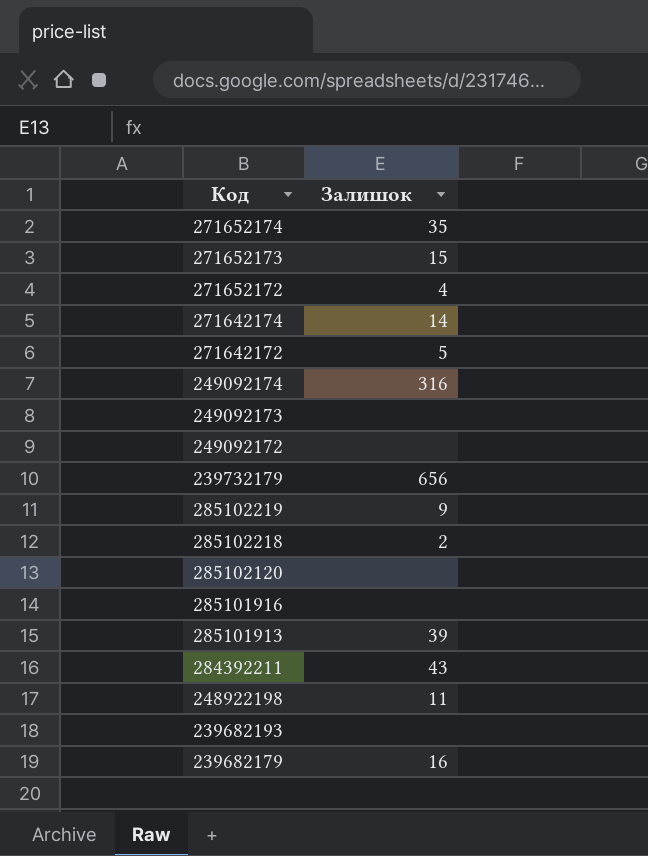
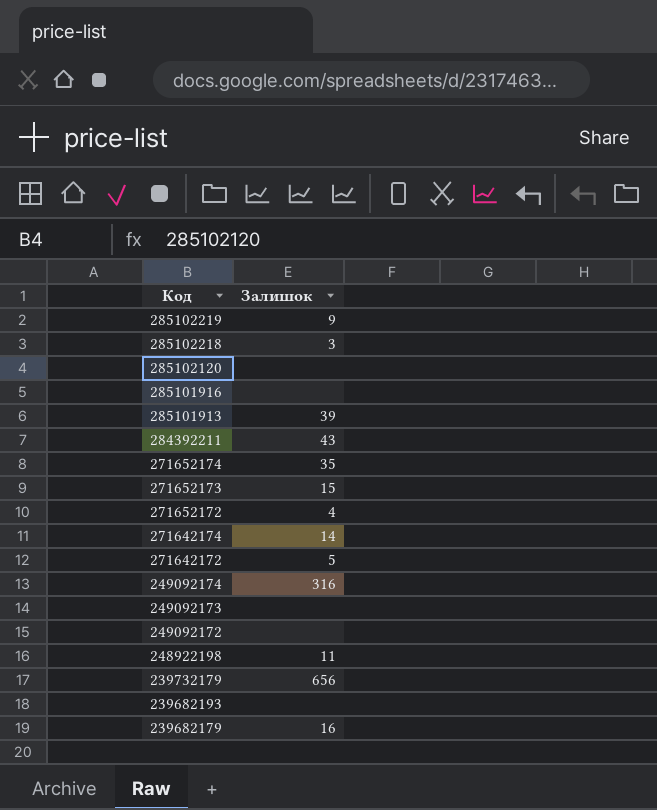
row order: none -> Код descending
285102218 | Залишок: 2 -> 3

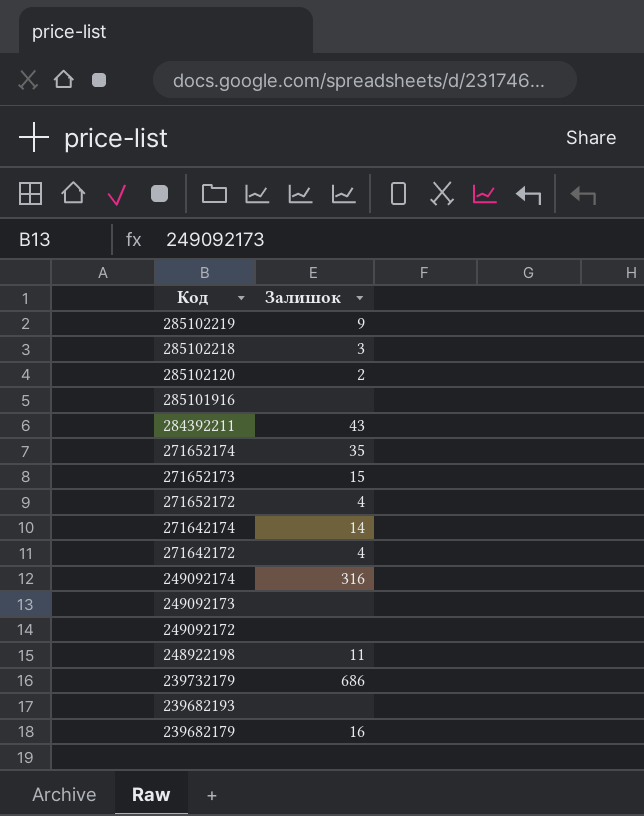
row 285101913: 39 -> none
285102120 | Залишок: none -> 2
271642172 | Залишок: 5 -> 4
239732179 | Залишок: 656 -> 686

